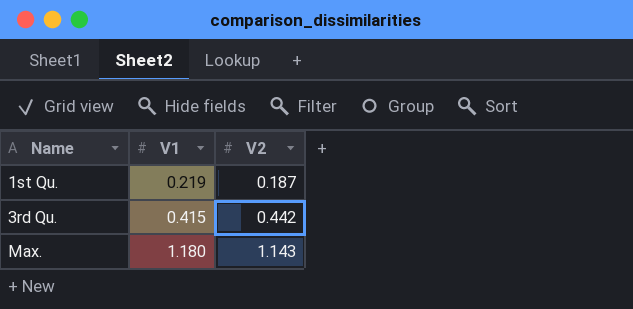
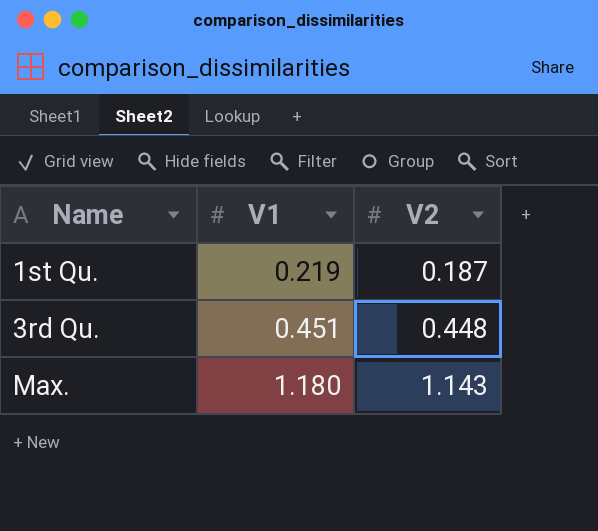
3rd Qu. | V1: 0.415 -> 0.451
3rd Qu. | V2: 0.442 -> 0.448

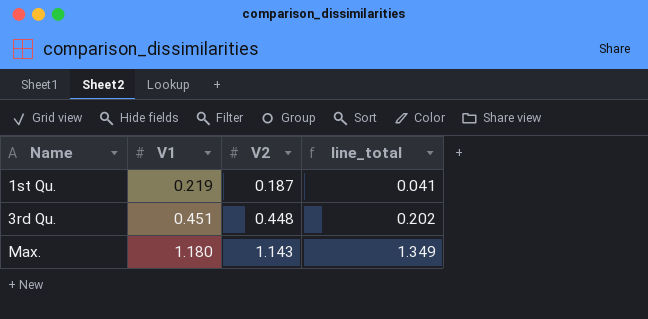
column line_total | formula: none -> [V1] * [V2]

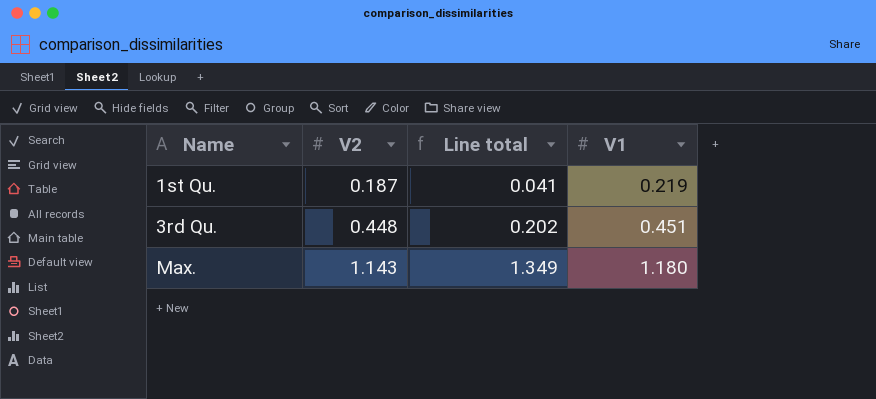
column name: line_total -> Line total
column V1 | position: 2 -> 4

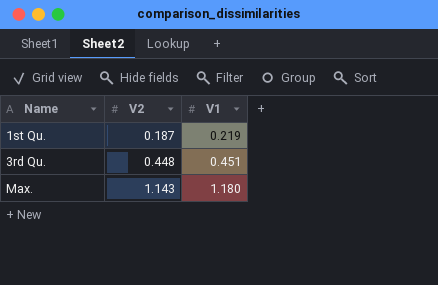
column Line total | formula: [V2] * [V1] -> none

